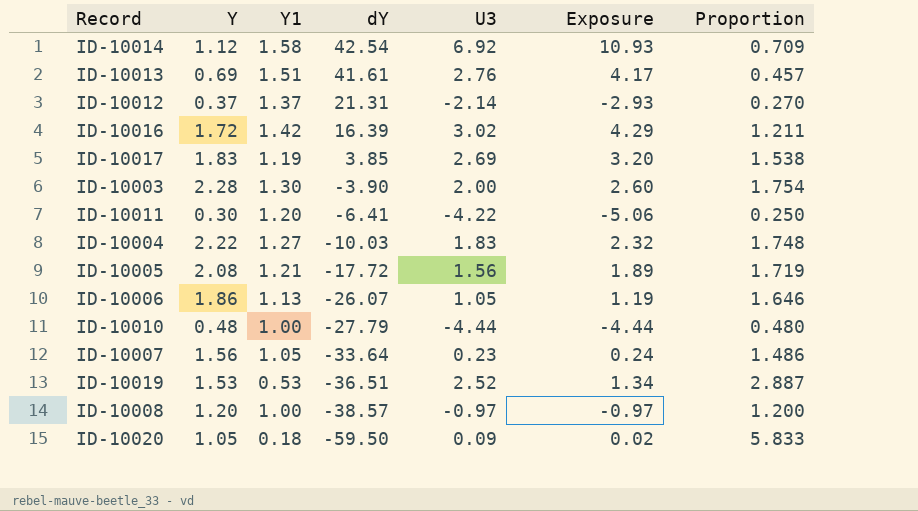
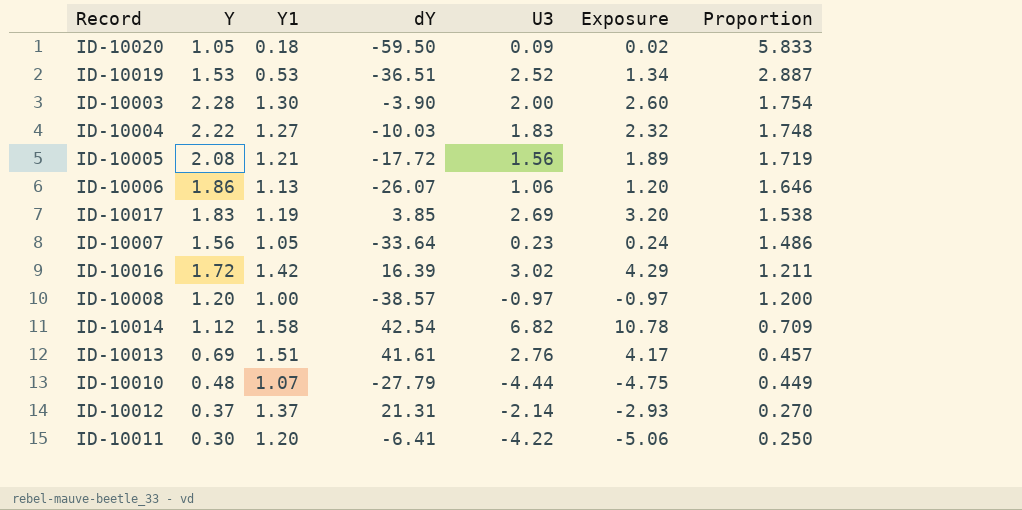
row order: dY descending -> Proportion descending
ID-10006 | U3: 1.05 -> 1.06
ID-10006 | Exposure: 1.19 -> 1.20
ID-10014 | U3: 6.92 -> 6.82
ID-10014 | Exposure: 10.93 -> 10.78
ID-10010 | Y1: 1.00 -> 1.07
ID-10010 | Exposure: -4.44 -> -4.75
ID-10010 | Proportion: 0.480 -> 0.449

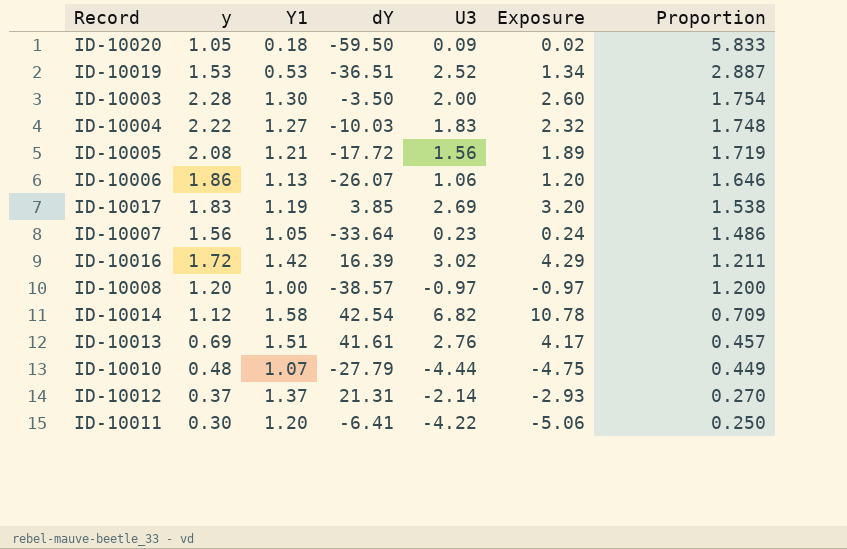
column name: Y -> y
ID-10003 | dY: -3.90 -> -3.50

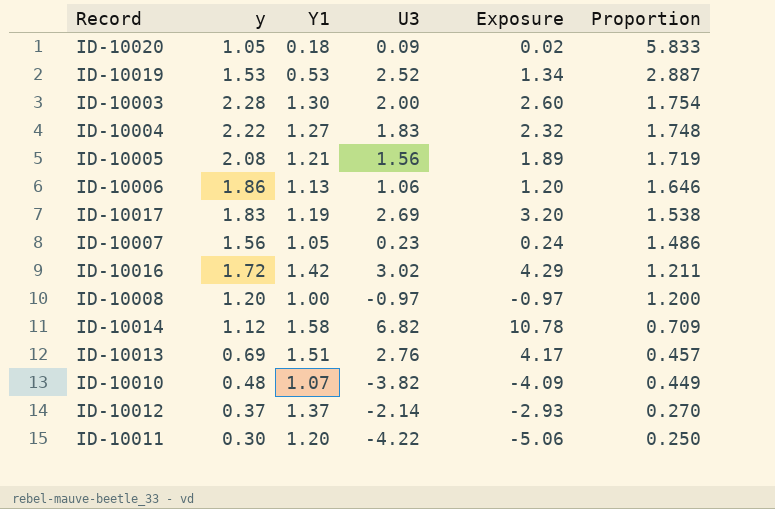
column dY | position: 4 -> none
ID-10010 | U3: -4.44 -> -3.82
ID-10010 | Exposure: -4.75 -> -4.09

